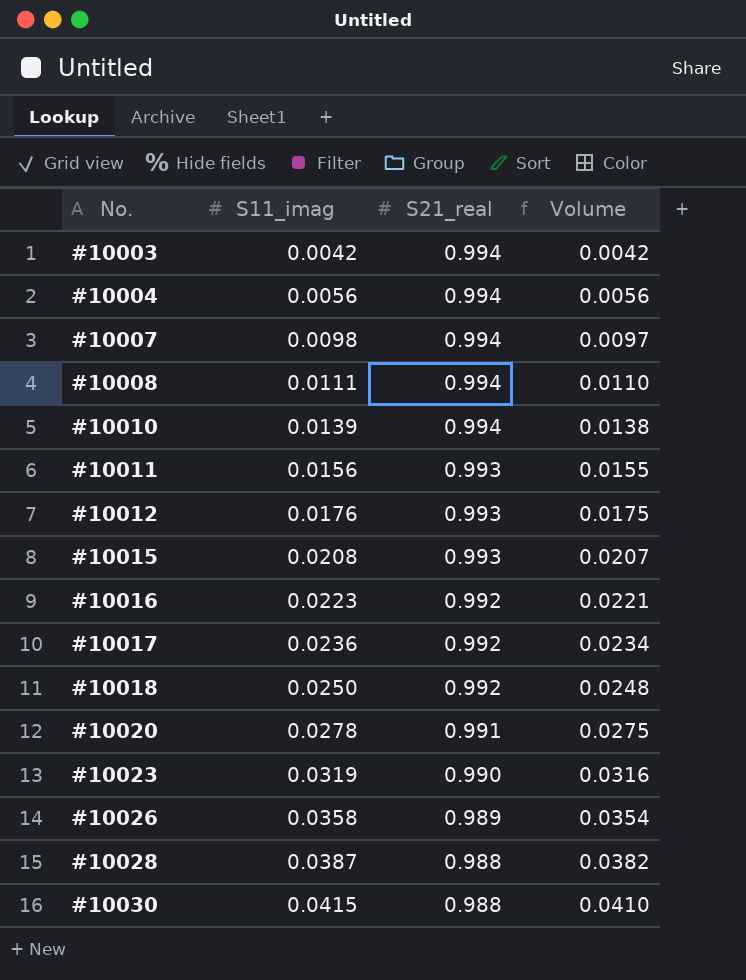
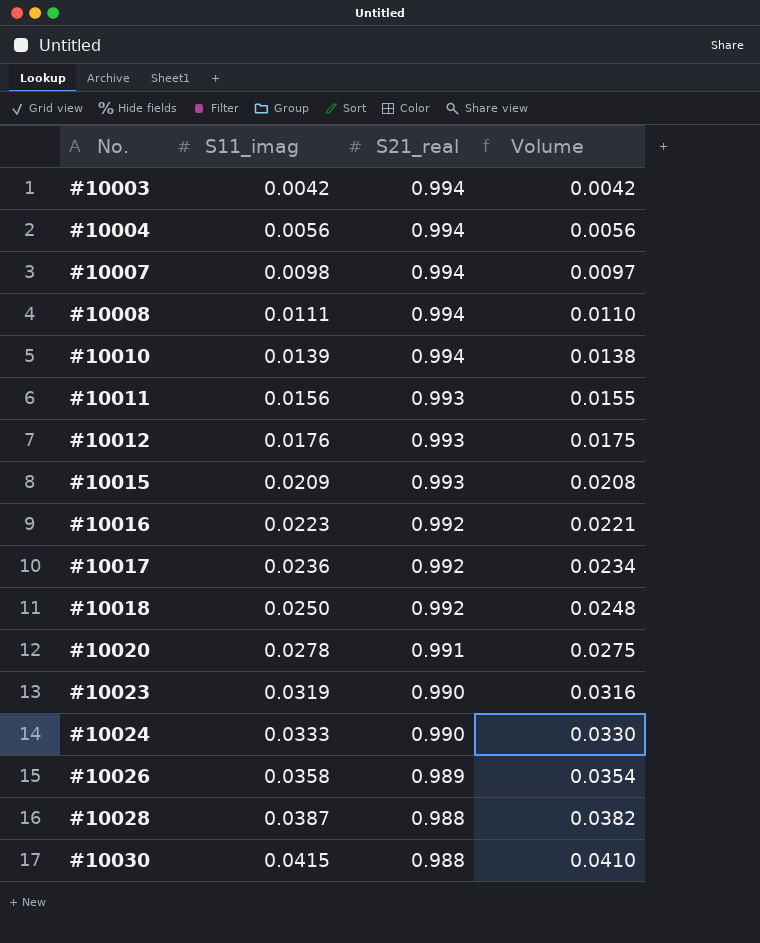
#10015 | S11_imag: 0.0208 -> 0.0209
#10015 | Volume: 0.0207 -> 0.0208
row #10024: none -> 0.0333 | 0.990 | 0.0330

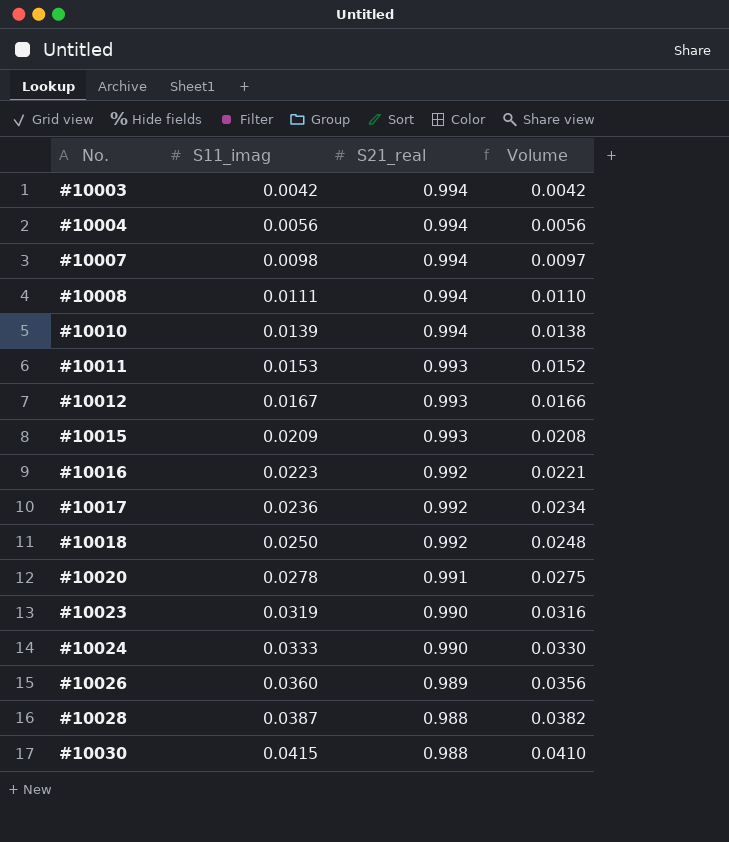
#10011 | S11_imag: 0.0156 -> 0.0153
#10011 | Volume: 0.0155 -> 0.0152
#10012 | S11_imag: 0.0176 -> 0.0167
#10012 | Volume: 0.0175 -> 0.0166
#10026 | S11_imag: 0.0358 -> 0.0360
#10026 | Volume: 0.0354 -> 0.0356

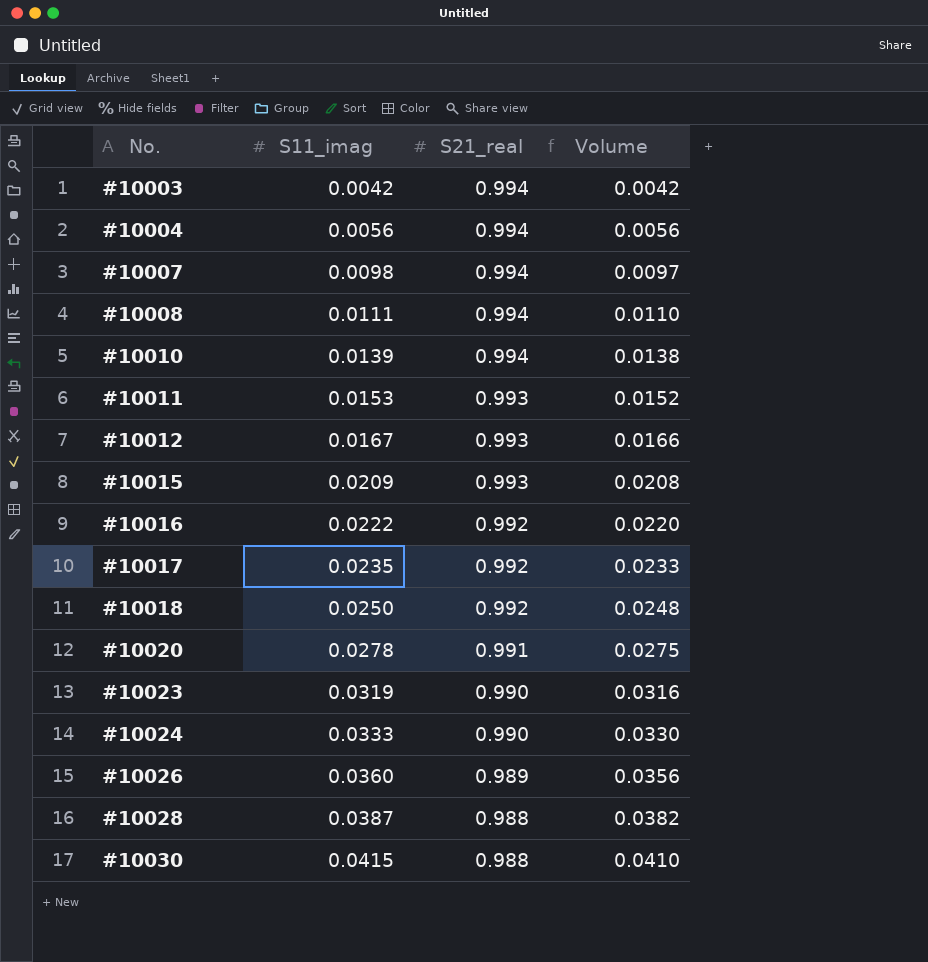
#10016 | S11_imag: 0.0223 -> 0.0222
#10016 | Volume: 0.0221 -> 0.0220
#10017 | S11_imag: 0.0236 -> 0.0235
#10017 | Volume: 0.0234 -> 0.0233

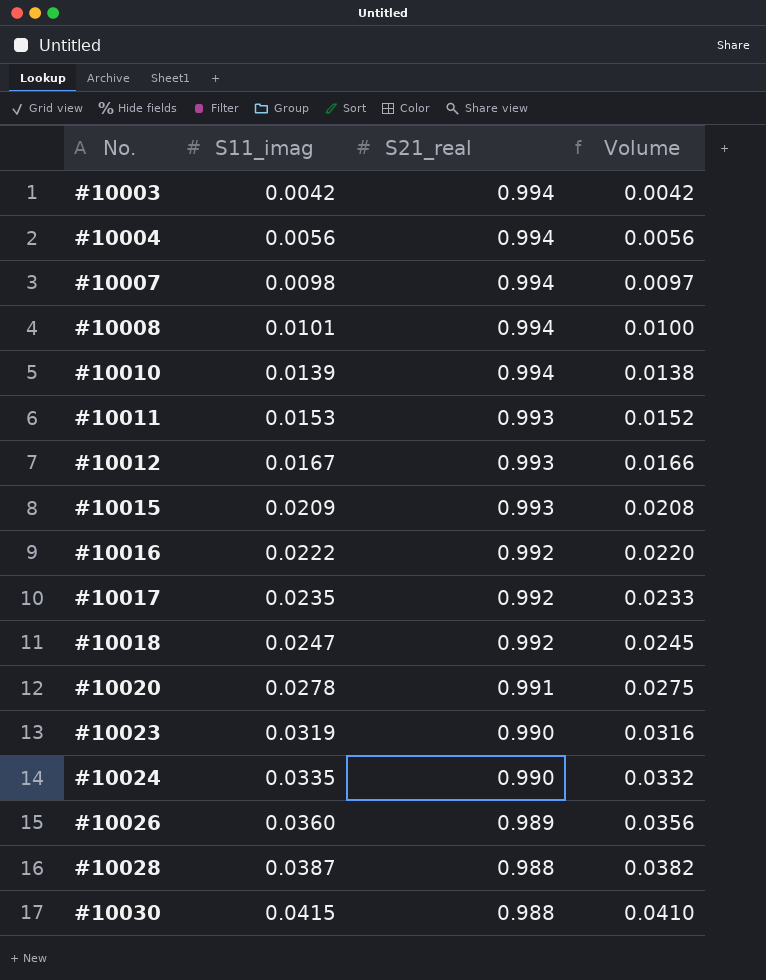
#10008 | S11_imag: 0.0111 -> 0.0101
#10008 | Volume: 0.0110 -> 0.0100
#10018 | S11_imag: 0.0250 -> 0.0247
#10018 | Volume: 0.0248 -> 0.0245
#10024 | S11_imag: 0.0333 -> 0.0335
#10024 | Volume: 0.0330 -> 0.0332

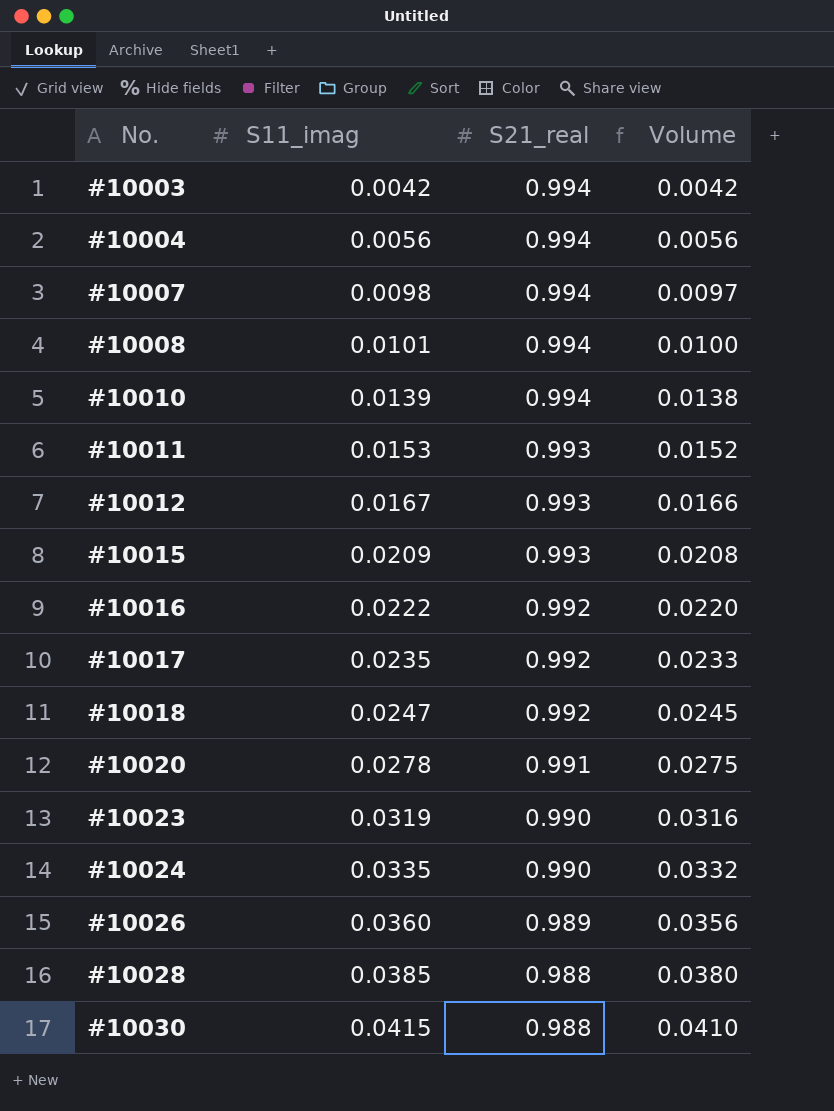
#10028 | S11_imag: 0.0387 -> 0.0385
#10028 | Volume: 0.0382 -> 0.0380

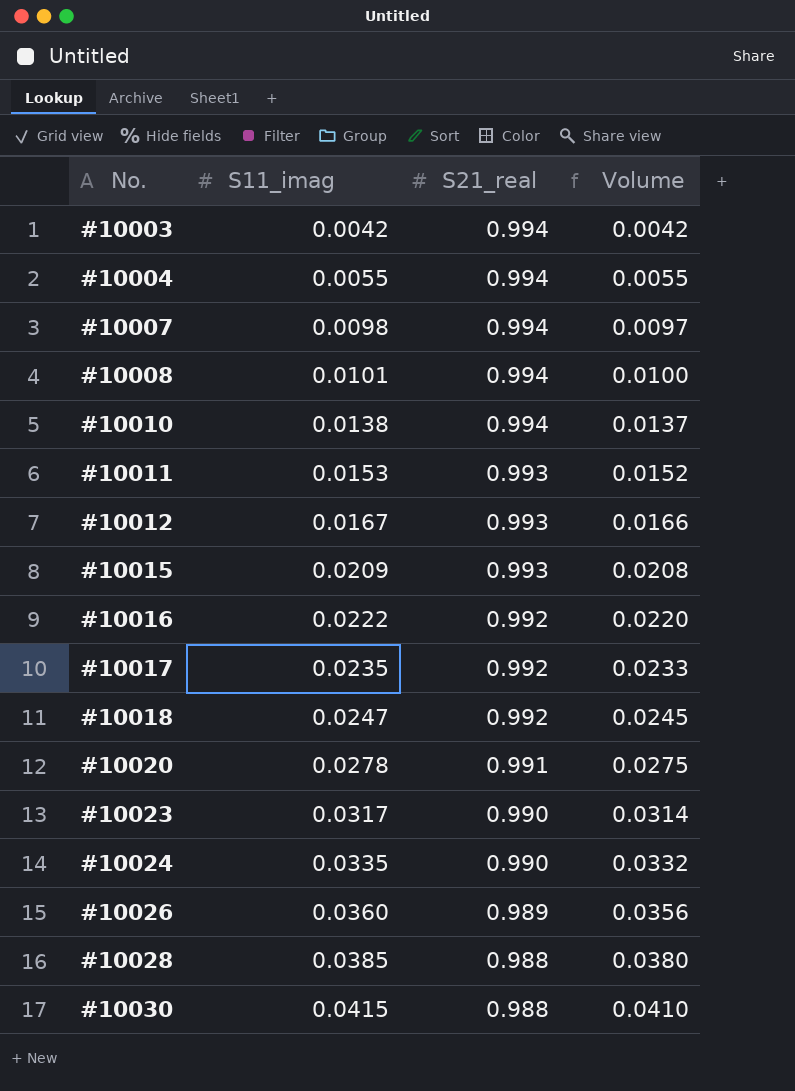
#10004 | S11_imag: 0.0056 -> 0.0055
#10004 | Volume: 0.0056 -> 0.0055
#10010 | S11_imag: 0.0139 -> 0.0138
#10010 | Volume: 0.0138 -> 0.0137
#10023 | S11_imag: 0.0319 -> 0.0317
#10023 | Volume: 0.0316 -> 0.0314

